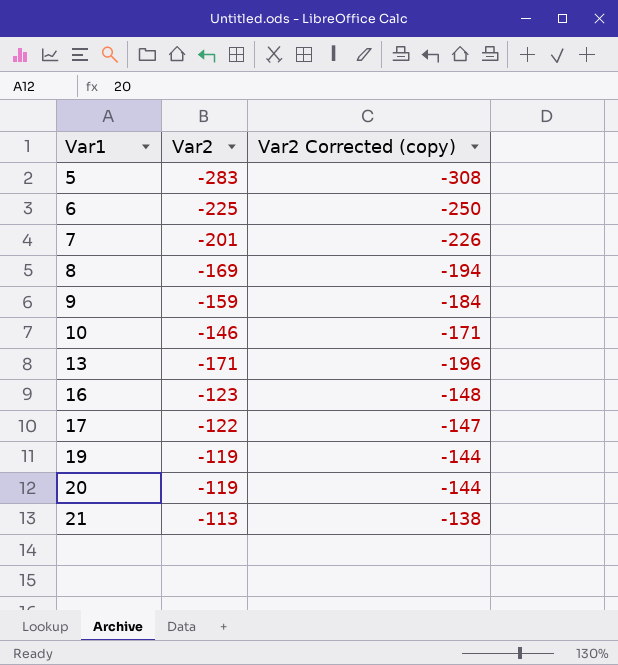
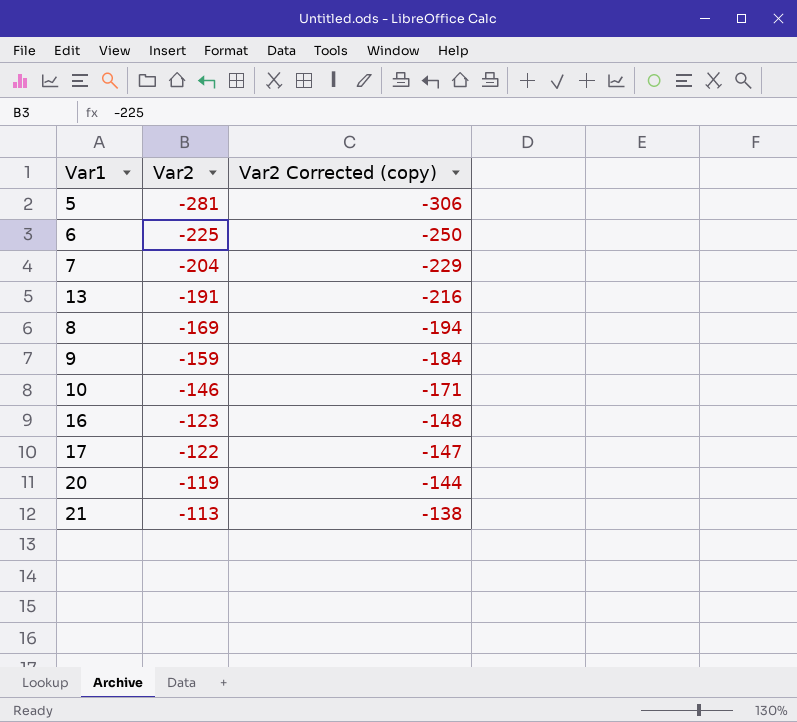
row order: Var1 ascending -> Var2 ascending
row 19: -119 | -144 -> none
5 | Var2: -283 -> -281
5 | Var2 Corrected (copy): -308 -> -306
7 | Var2: -201 -> -204
7 | Var2 Corrected (copy): -226 -> -229
13 | Var2: -171 -> -191
13 | Var2 Corrected (copy): -196 -> -216

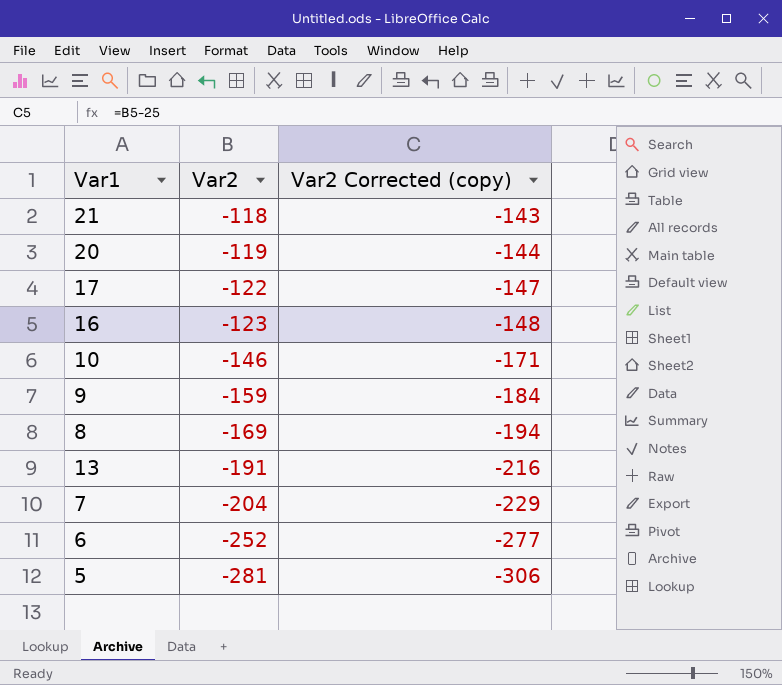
row order: Var2 ascending -> Var2 descending
21 | Var2: -113 -> -118
21 | Var2 Corrected (copy): -138 -> -143
6 | Var2: -225 -> -252
6 | Var2 Corrected (copy): -250 -> -277

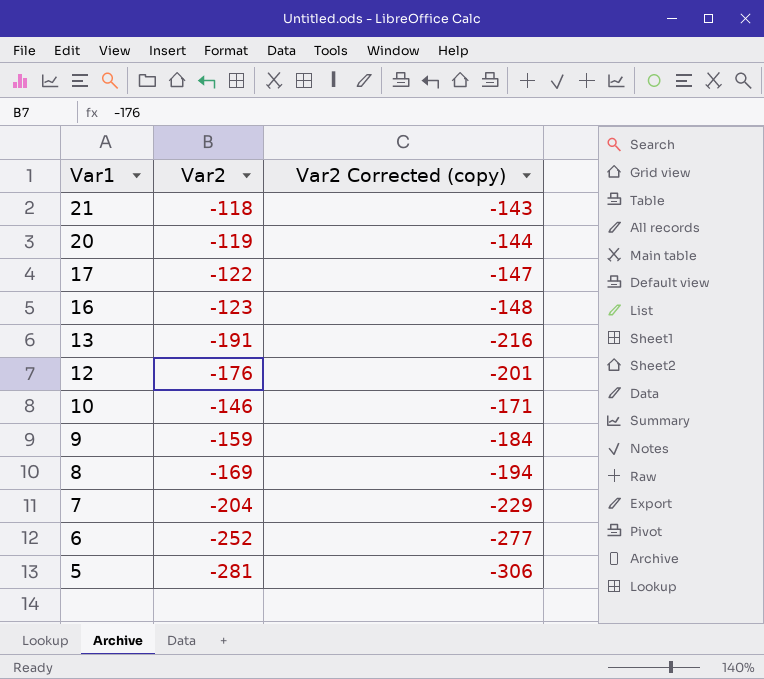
row order: Var2 descending -> Var1 descending
row 12: none -> -176 | -201

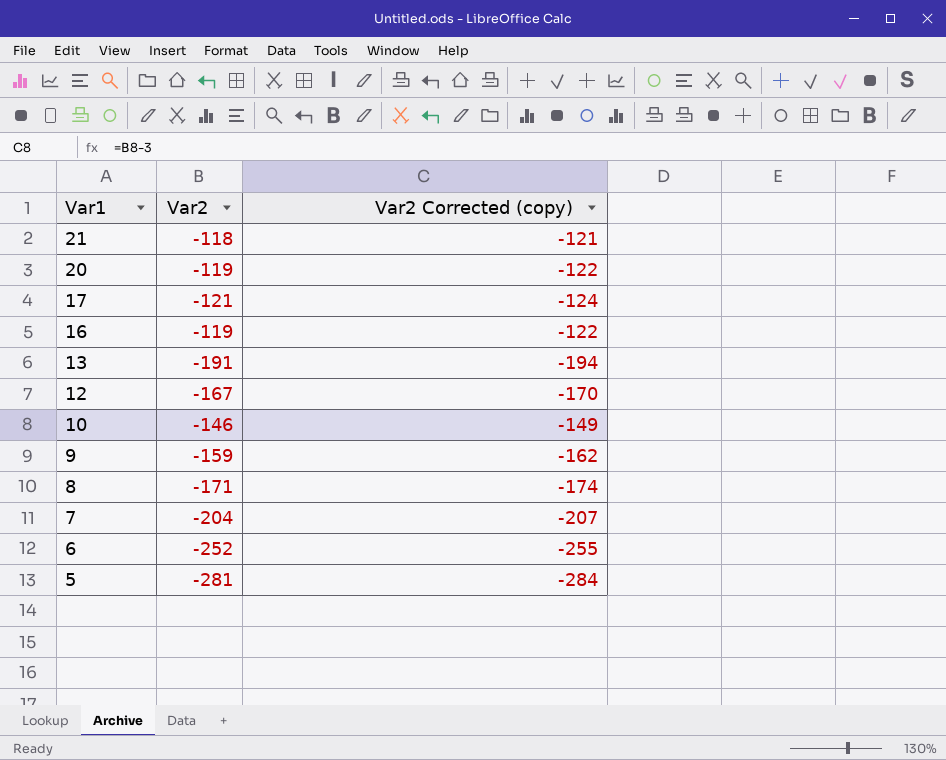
column Var2 Corrected (copy) | formula: [Var2] - 25 -> [Var2] - 3
17 | Var2: -122 -> -121
16 | Var2: -123 -> -119
12 | Var2: -176 -> -167
8 | Var2: -169 -> -171

